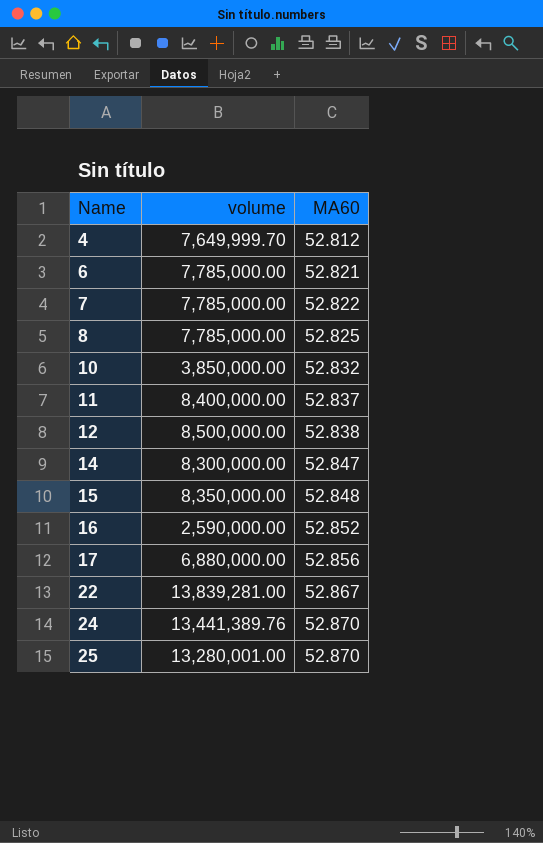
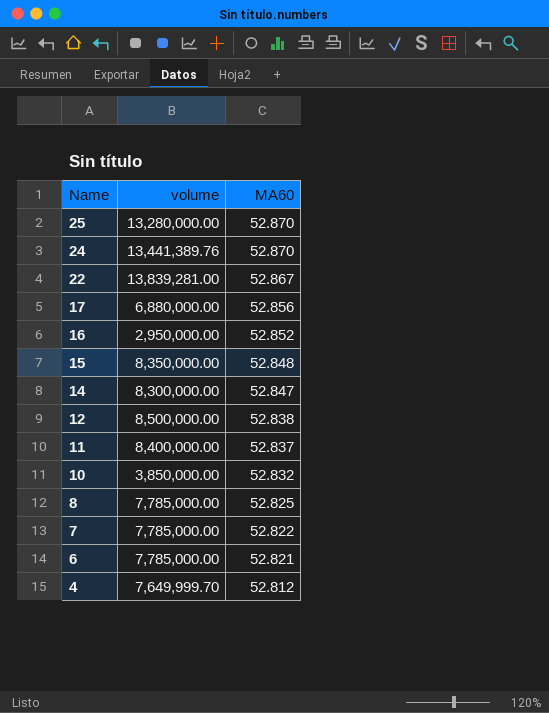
row order: Name ascending -> Name descending
25 | volume: 13,280,001.00 -> 13,280,000.00
16 | volume: 2,590,000.00 -> 2,950,000.00

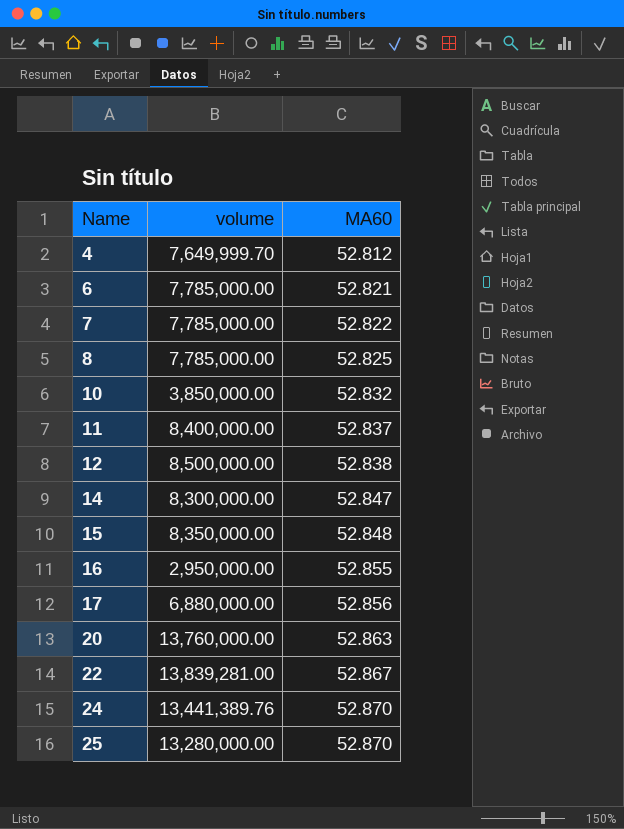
row order: Name descending -> Name ascending
16 | MA60: 52.852 -> 52.855
row 20: none -> 13,760,000.00 | 52.863

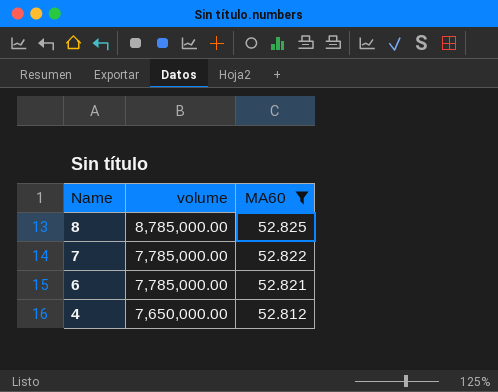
filter: none -> MA60 <= 52.825
row order: Name ascending -> Name descending
8 | volume: 7,785,000.00 -> 8,785,000.00
4 | volume: 7,649,999.70 -> 7,650,000.00

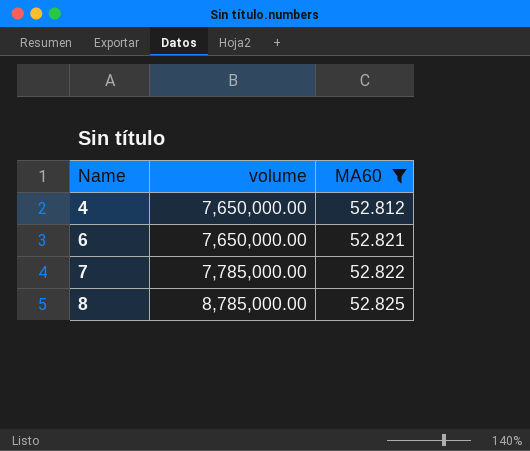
row order: Name descending -> Name ascending
6 | volume: 7,785,000.00 -> 7,650,000.00

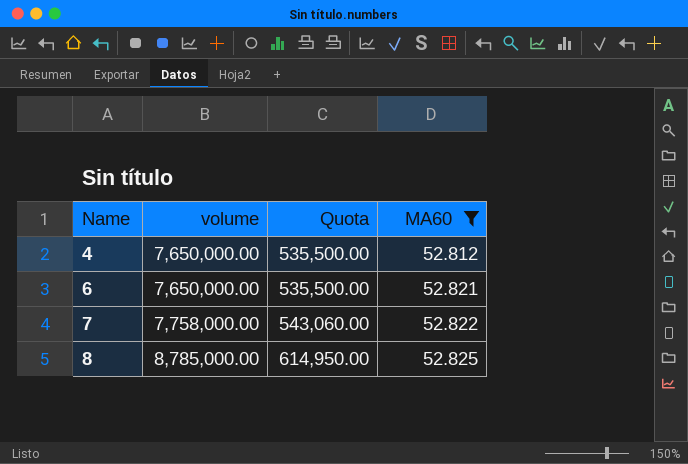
column Quota | formula: none -> [volume] * 0.07
7 | volume: 7,785,000.00 -> 7,758,000.00

